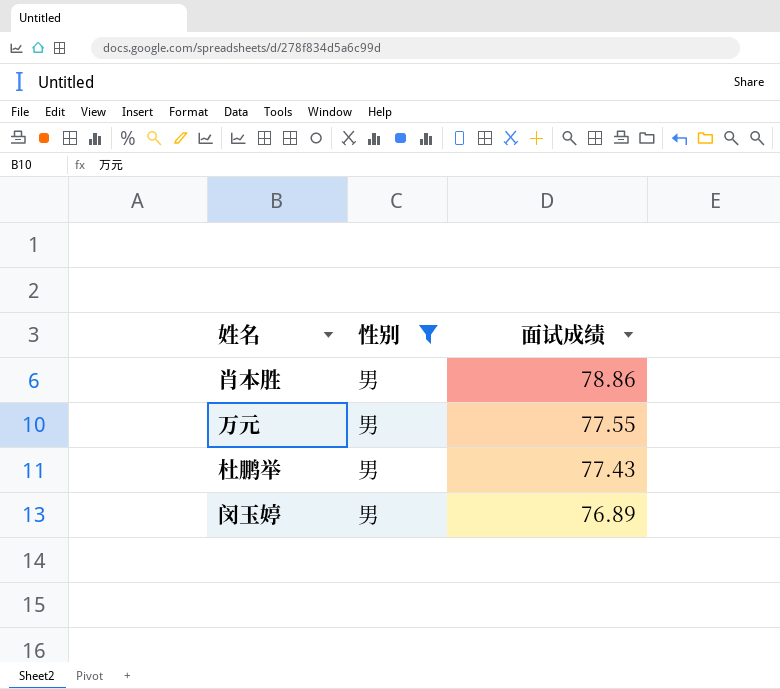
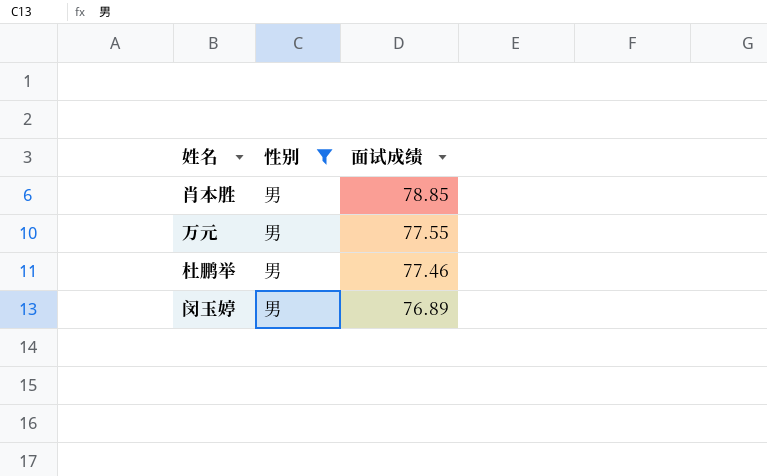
肖本胜 | 面试成绩: 78.86 -> 78.85
杜鹏举 | 面试成绩: 77.43 -> 77.46

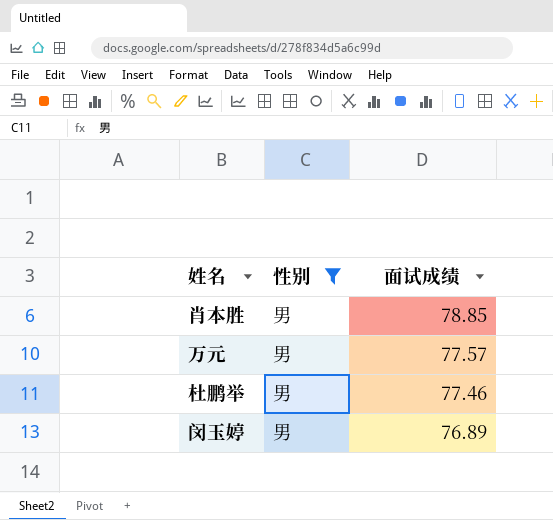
万元 | 面试成绩: 77.55 -> 77.57

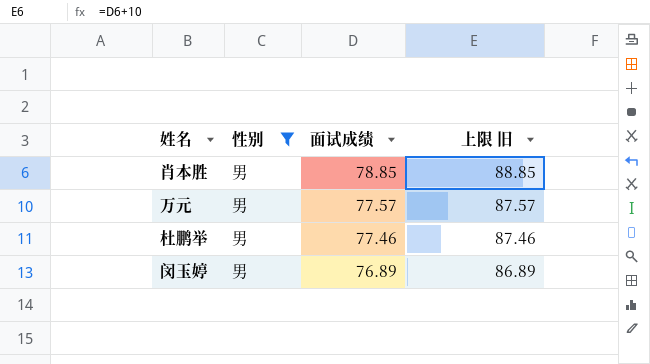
column 上限 旧 | formula: none -> [面试成绩] + 10

